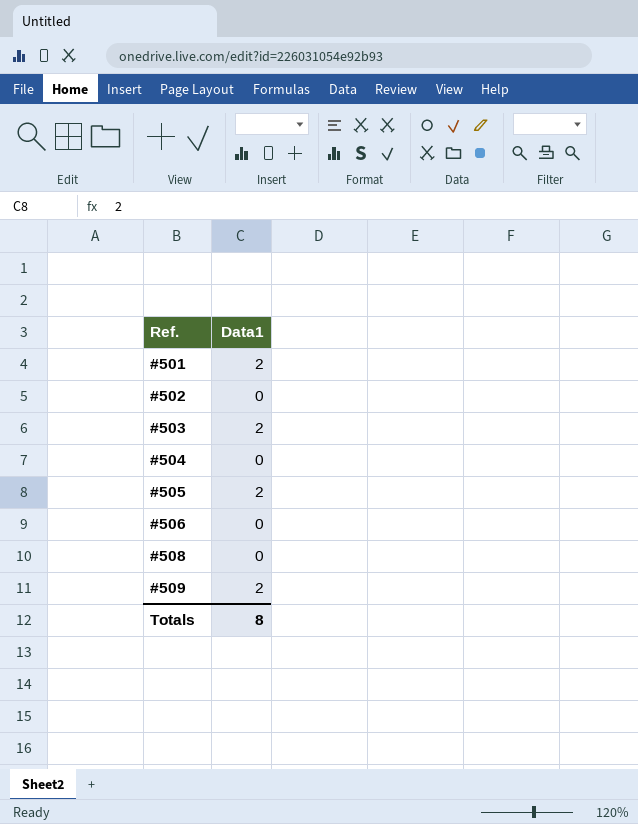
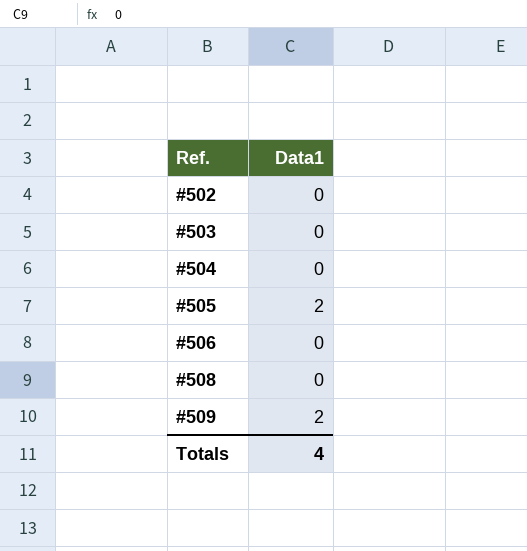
row #501: 2 -> none
#503 | Data1: 2 -> 0
Totals | Data1: 8 -> 4

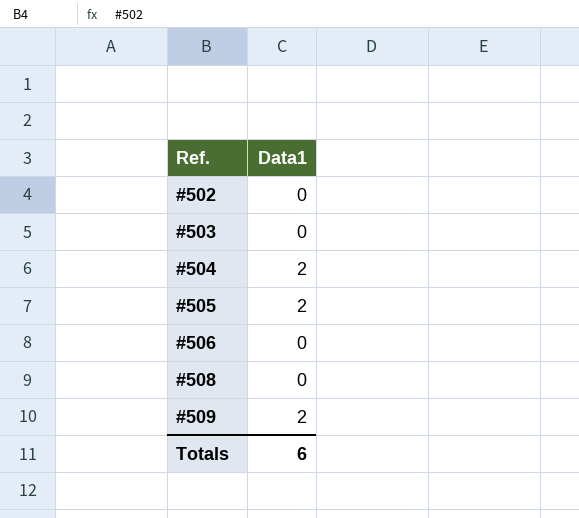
#504 | Data1: 0 -> 2
Totals | Data1: 4 -> 6

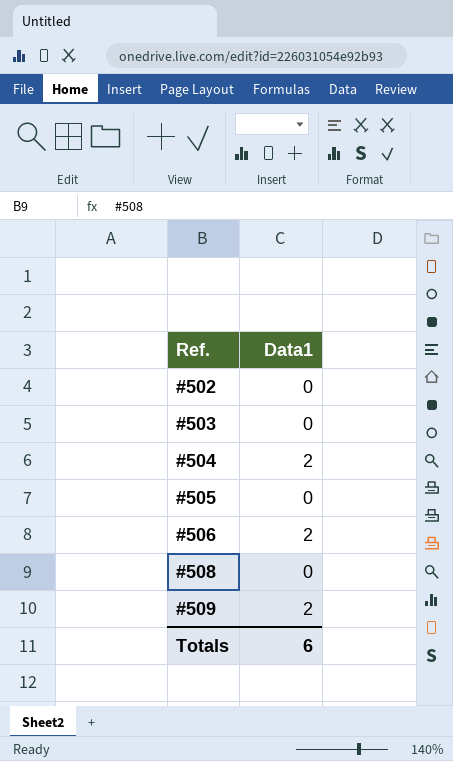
#505 | Data1: 2 -> 0
#506 | Data1: 0 -> 2

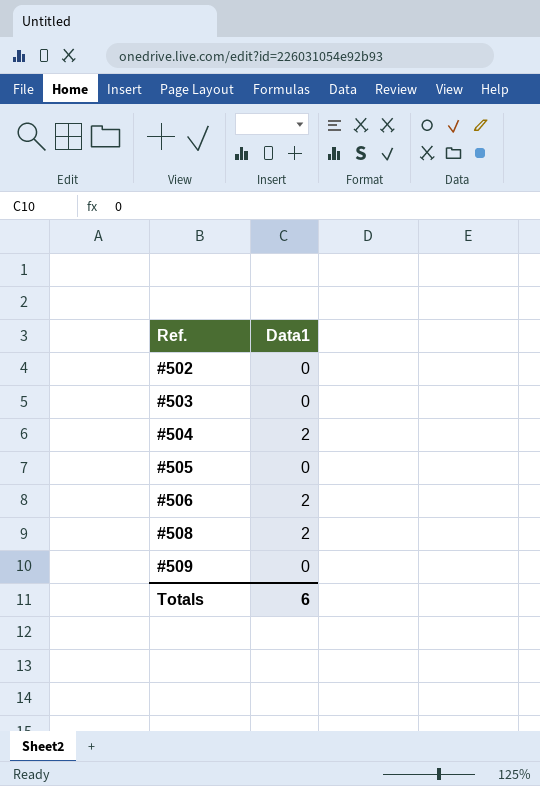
#508 | Data1: 0 -> 2
#509 | Data1: 2 -> 0

